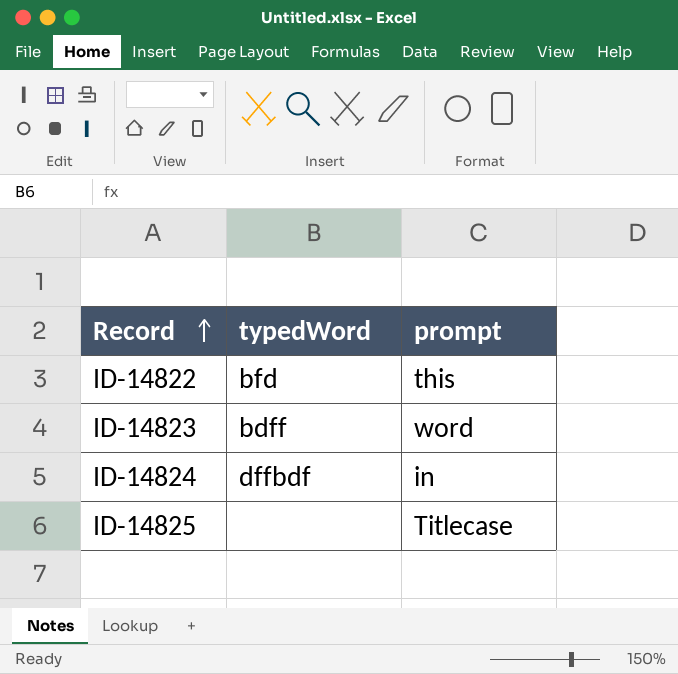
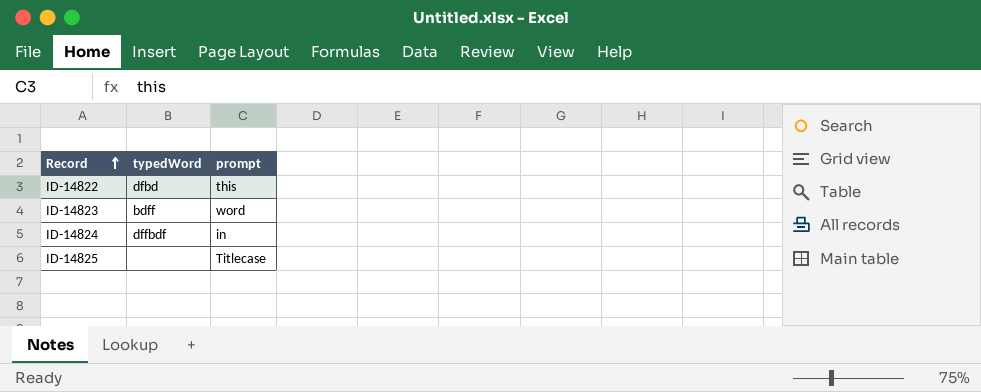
ID-14822 | typedWord: bfd -> dfbd

